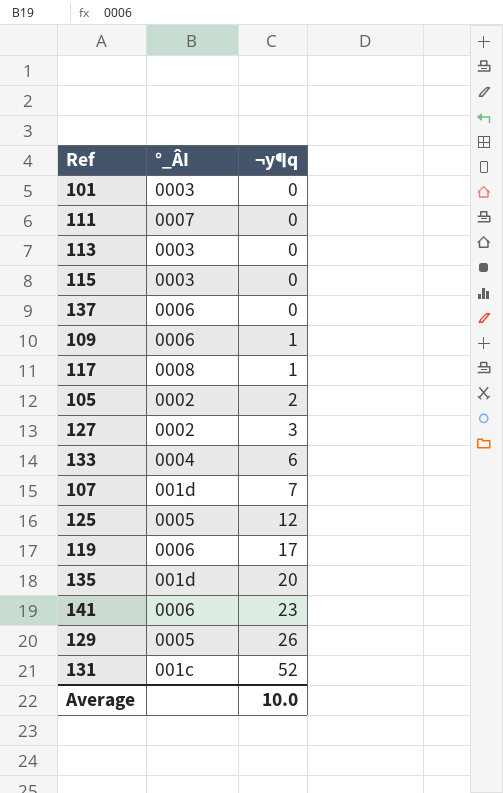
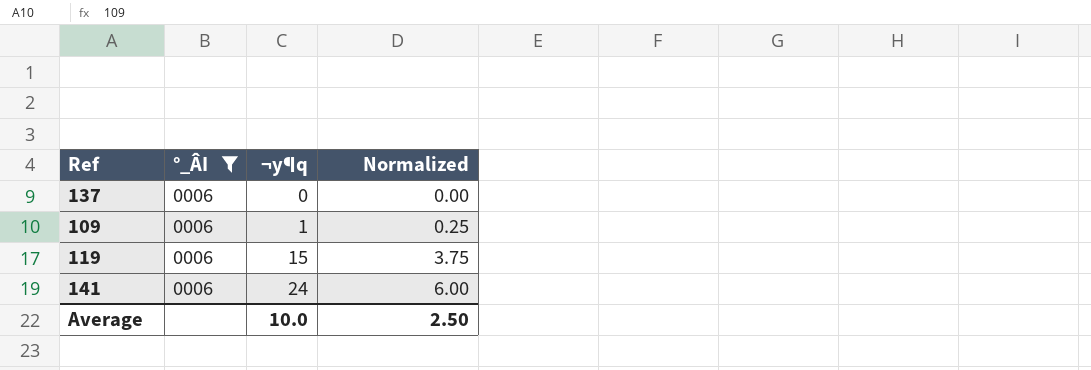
filter: none -> °_ÂI = 0006
column Normalized | formula: none -> [¬y¶q] * 0.25
119 | ¬y¶q: 17 -> 15
141 | ¬y¶q: 23 -> 24

